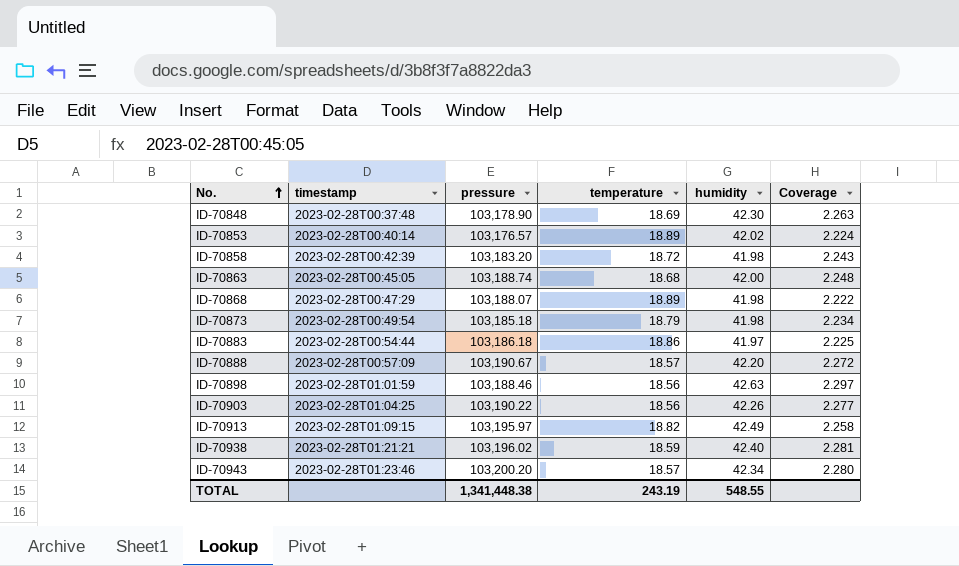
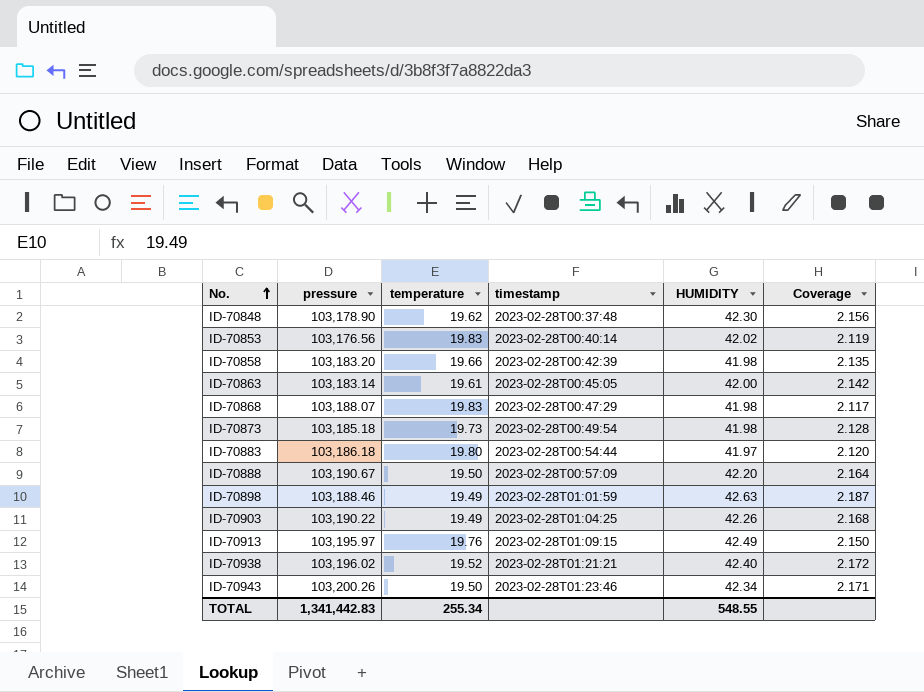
column timestamp | position: 2 -> 4
column name: humidity -> HUMIDITY
ID-70848 | temperature: 18.69 -> 19.62
ID-70848 | Coverage: 2.263 -> 2.156
ID-70853 | pressure: 103,176.57 -> 103,176.56
ID-70853 | temperature: 18.89 -> 19.83
ID-70853 | Coverage: 2.224 -> 2.119
ID-70858 | temperature: 18.72 -> 19.66
ID-70858 | Coverage: 2.243 -> 2.135
ID-70863 | pressure: 103,188.74 -> 103,183.14
ID-70863 | temperature: 18.68 -> 19.61
ID-70863 | Coverage: 2.248 -> 2.142
ID-70868 | temperature: 18.89 -> 19.83
ID-70868 | Coverage: 2.222 -> 2.117
ID-70873 | temperature: 18.79 -> 19.73
ID-70873 | Coverage: 2.234 -> 2.128
ID-70883 | temperature: 18.86 -> 19.80
ID-70883 | Coverage: 2.225 -> 2.120
ID-70888 | temperature: 18.57 -> 19.50
ID-70888 | Coverage: 2.272 -> 2.164
ID-70898 | temperature: 18.56 -> 19.49
ID-70898 | Coverage: 2.297 -> 2.187
ID-70903 | temperature: 18.56 -> 19.49
ID-70903 | Coverage: 2.277 -> 2.168
ID-70913 | temperature: 18.82 -> 19.76
ID-70913 | Coverage: 2.258 -> 2.150
ID-70938 | temperature: 18.59 -> 19.52
ID-70938 | Coverage: 2.281 -> 2.172
ID-70943 | pressure: 103,200.20 -> 103,200.26
ID-70943 | temperature: 18.57 -> 19.50
ID-70943 | Coverage: 2.280 -> 2.171
TOTAL | pressure: 1,341,448.38 -> 1,341,442.83
TOTAL | temperature: 243.19 -> 255.34

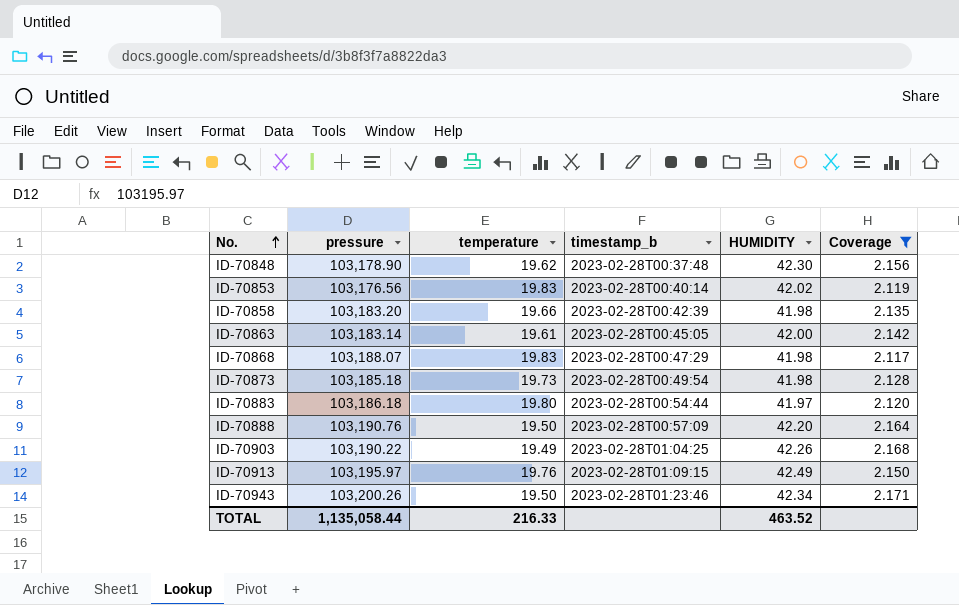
filter: none -> Coverage <= 2.171
column name: timestamp -> timestamp_b
ID-70888 | pressure: 103,190.67 -> 103,190.76
TOTAL | pressure: 1,341,442.83 -> 1,135,058.44
TOTAL | temperature: 255.34 -> 216.33
TOTAL | HUMIDITY: 548.55 -> 463.52

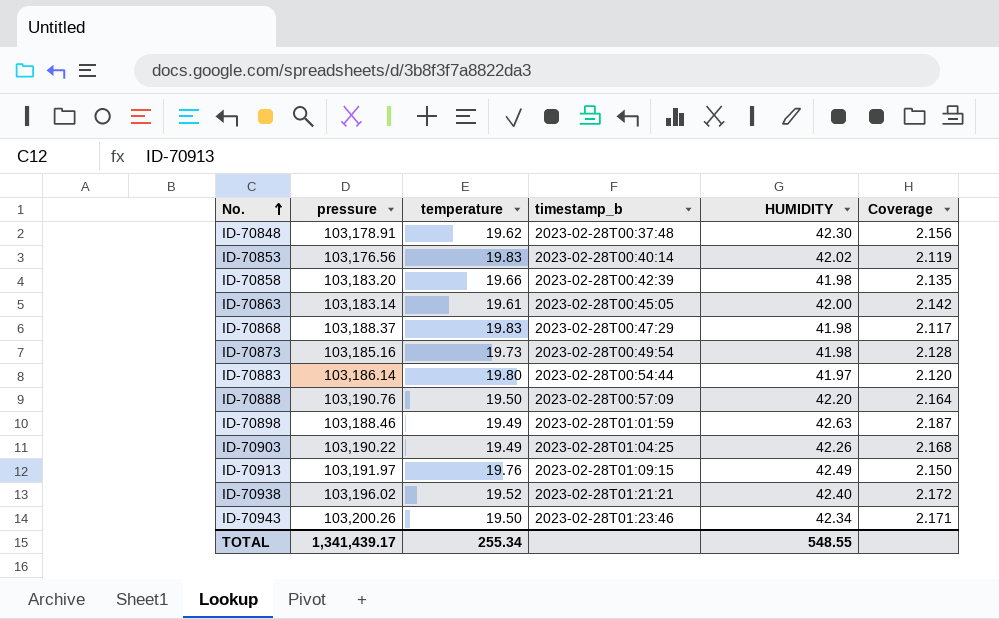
filter: Coverage <= 2.171 -> none
ID-70848 | pressure: 103,178.90 -> 103,178.91
ID-70868 | pressure: 103,188.07 -> 103,188.37
ID-70873 | pressure: 103,185.18 -> 103,185.16
ID-70883 | pressure: 103,186.18 -> 103,186.14
ID-70913 | pressure: 103,195.97 -> 103,191.97
TOTAL | pressure: 1,135,058.44 -> 1,341,439.17
TOTAL | temperature: 216.33 -> 255.34
TOTAL | HUMIDITY: 463.52 -> 548.55

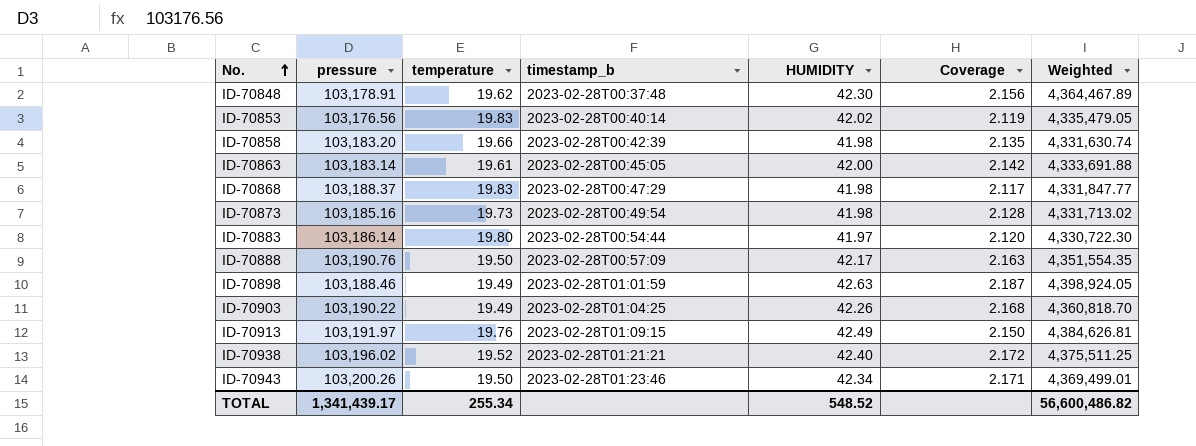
column Weighted | formula: none -> [pressure] * [HUMIDITY]
ID-70888 | HUMIDITY: 42.20 -> 42.17
ID-70888 | Coverage: 2.164 -> 2.163
TOTAL | HUMIDITY: 548.55 -> 548.52

